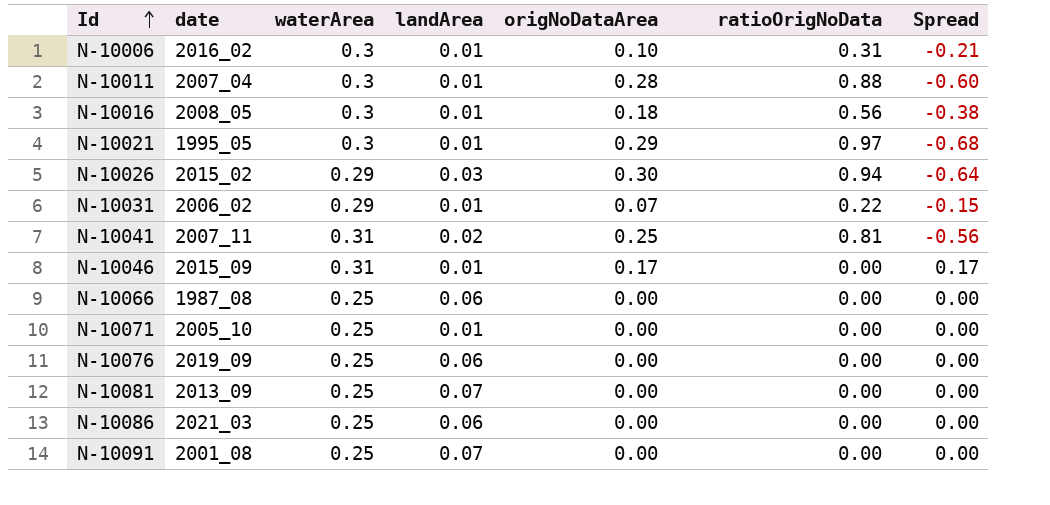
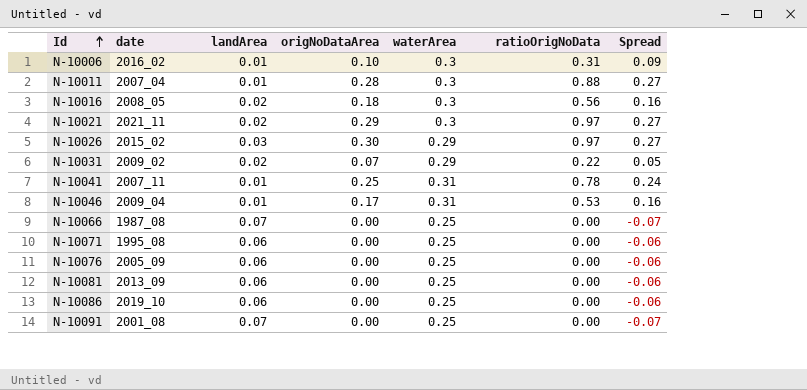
column waterArea | position: 3 -> 5
column Spread | formula: [origNoDataArea] - [ratioOrigNoData] -> [origNoDataArea] - [landArea]
N-10016 | landArea: 0.01 -> 0.02
N-10021 | date: 1995_05 -> 2021_11
N-10021 | landArea: 0.01 -> 0.02
N-10026 | ratioOrigNoData: 0.94 -> 0.97
N-10031 | date: 2006_02 -> 2009_02
N-10031 | landArea: 0.01 -> 0.02
N-10041 | landArea: 0.02 -> 0.01
N-10041 | ratioOrigNoData: 0.81 -> 0.78
N-10046 | date: 2015_09 -> 2009_04
N-10046 | ratioOrigNoData: 0.00 -> 0.53
N-10066 | landArea: 0.06 -> 0.07
N-10071 | date: 2005_10 -> 1995_08
N-10071 | landArea: 0.01 -> 0.06
N-10076 | date: 2019_09 -> 2005_09
N-10081 | landArea: 0.07 -> 0.06
N-10086 | date: 2021_03 -> 2019_10

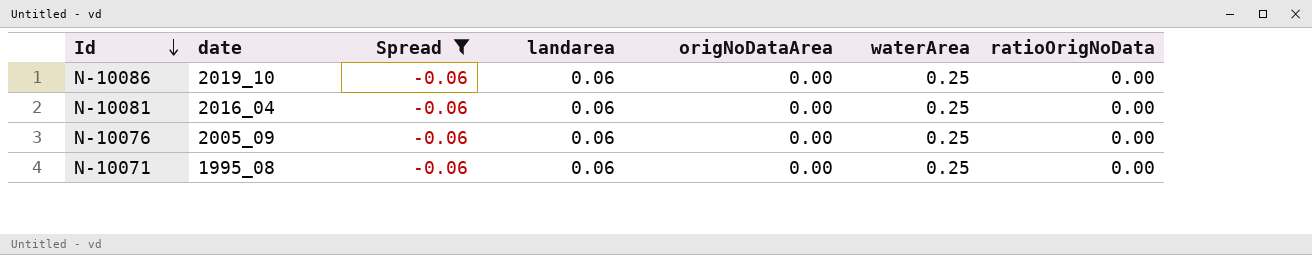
filter: none -> Spread = -0.06
row order: Id ascending -> Id descending
column Spread | position: 7 -> 3
column name: landArea -> landarea
N-10081 | date: 2013_09 -> 2016_04

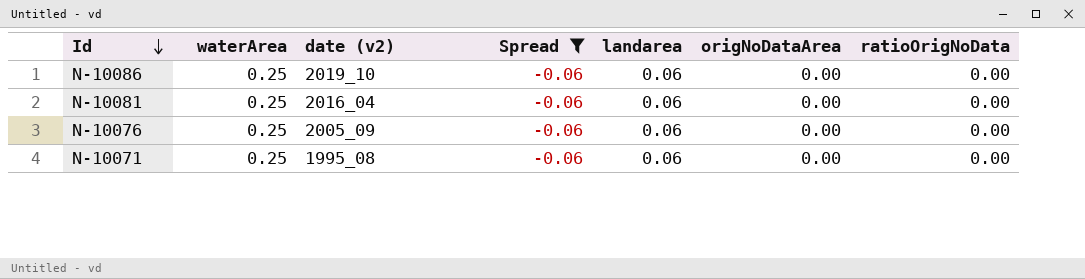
column waterArea | position: 6 -> 2
column name: date -> date (v2)

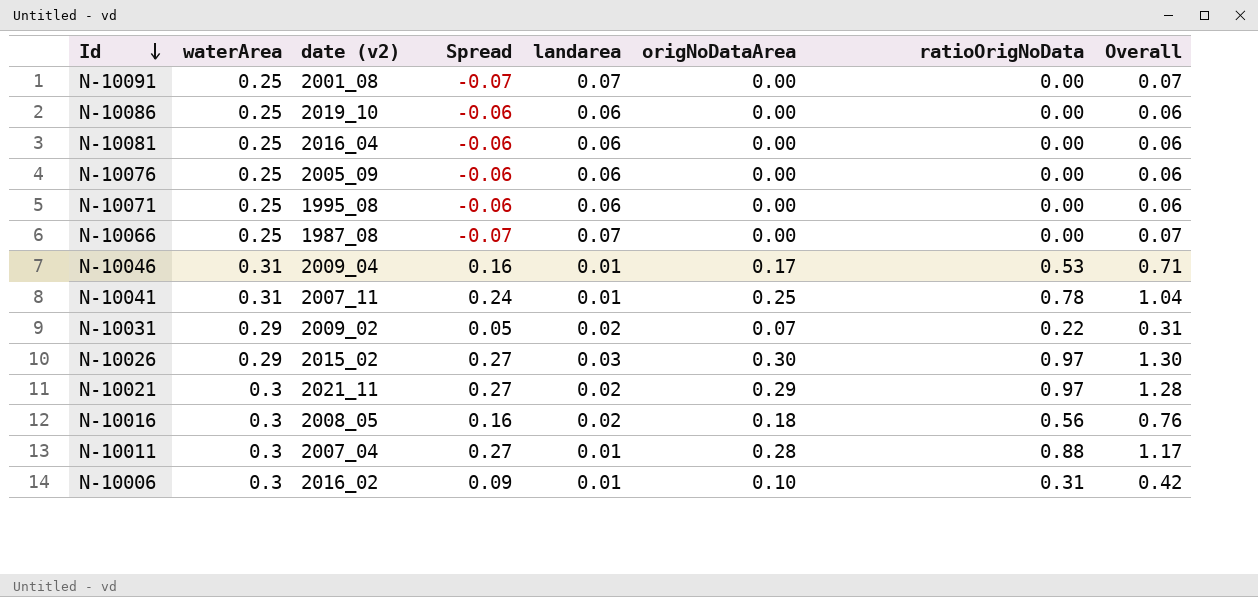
filter: Spread = -0.06 -> none
column Overall | formula: none -> [landarea] + [origNoDataArea] + [ratioOrigNoData]

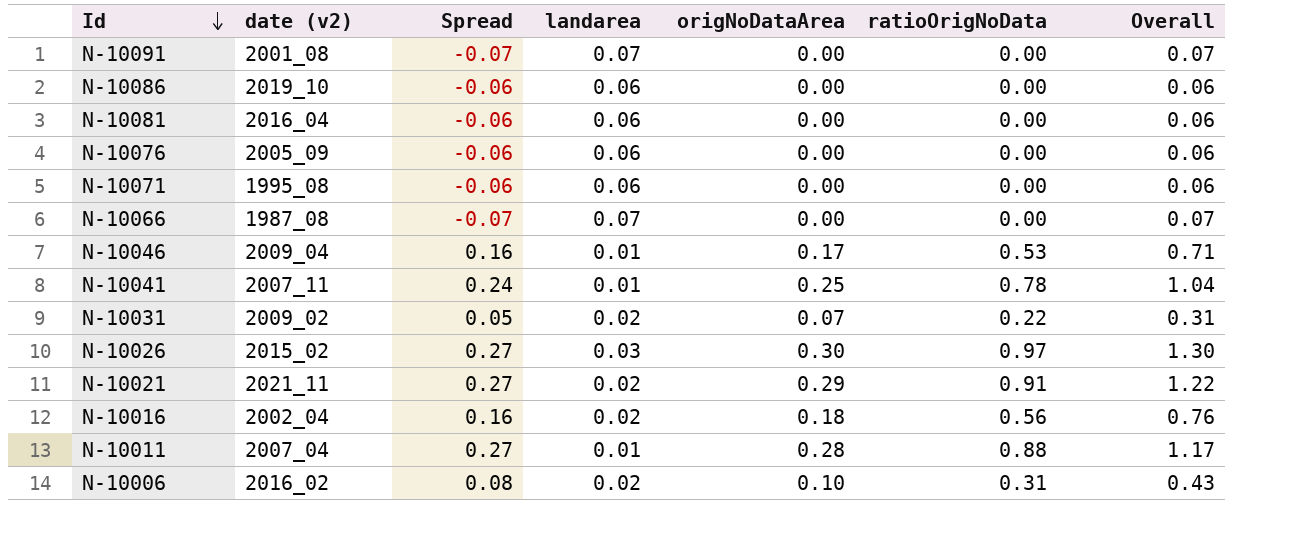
column waterArea | position: 2 -> none
N-10021 | ratioOrigNoData: 0.97 -> 0.91
N-10021 | Overall: 1.28 -> 1.22
N-10016 | date (v2): 2008_05 -> 2002_04
N-10006 | Spread: 0.09 -> 0.08
N-10006 | landarea: 0.01 -> 0.02
N-10006 | Overall: 0.42 -> 0.43

